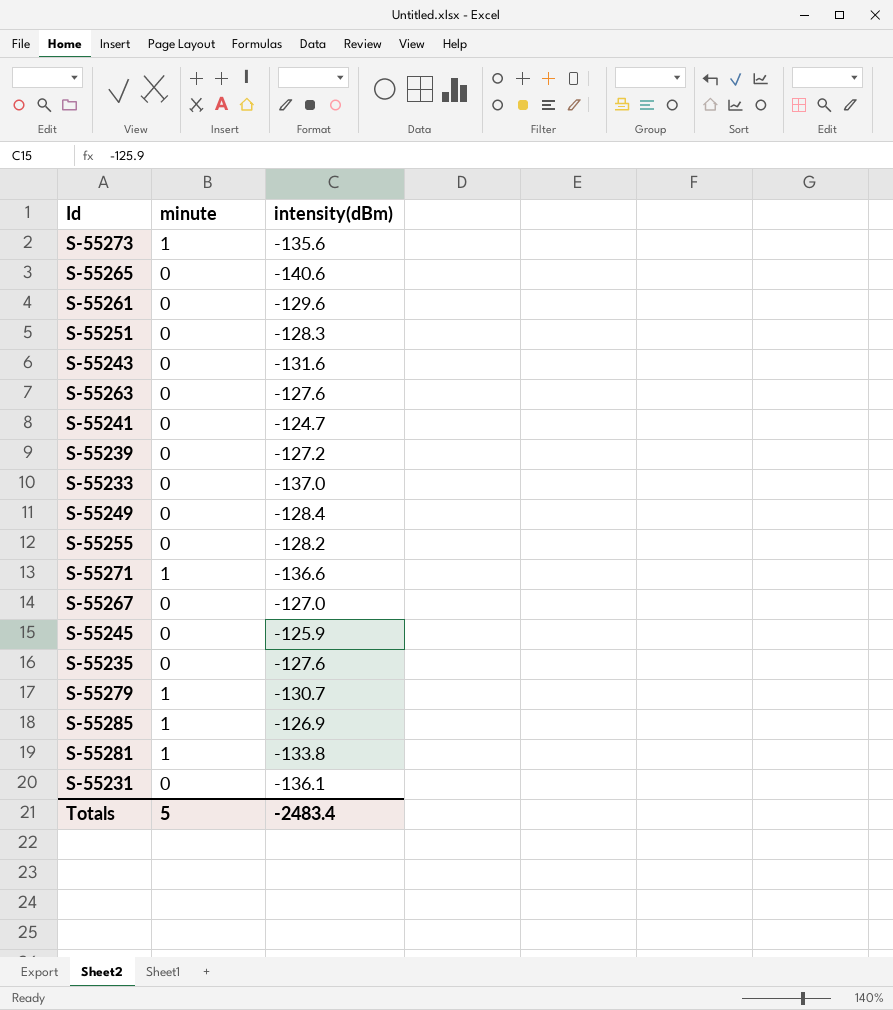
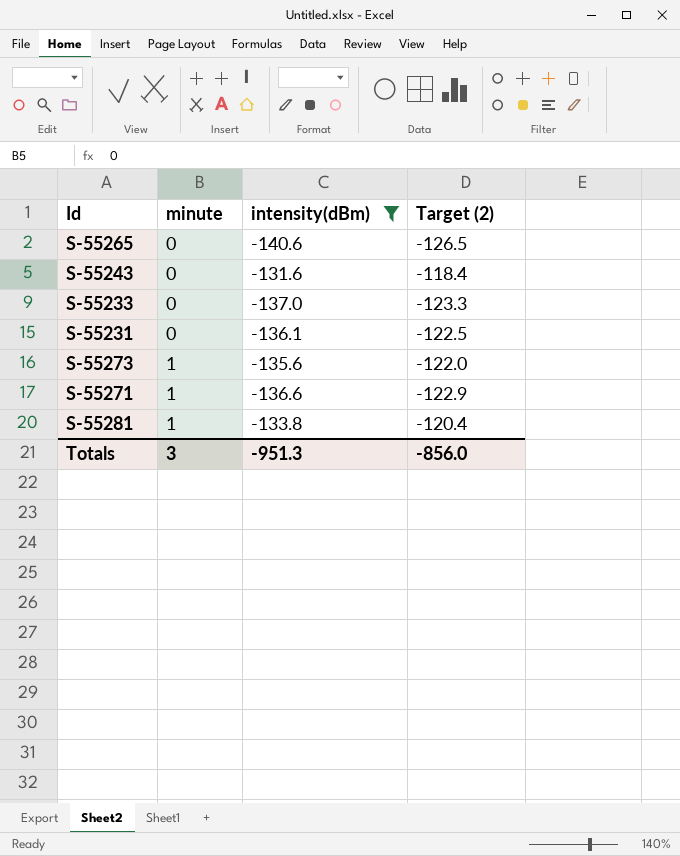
filter: none -> intensity(dBm) <= -131.6
row order: none -> minute ascending
column Target (2) | formula: none -> [intensity(dBm)] * 0.9
Totals | minute: 5 -> 3
Totals | intensity(dBm): -2483.4 -> -951.3

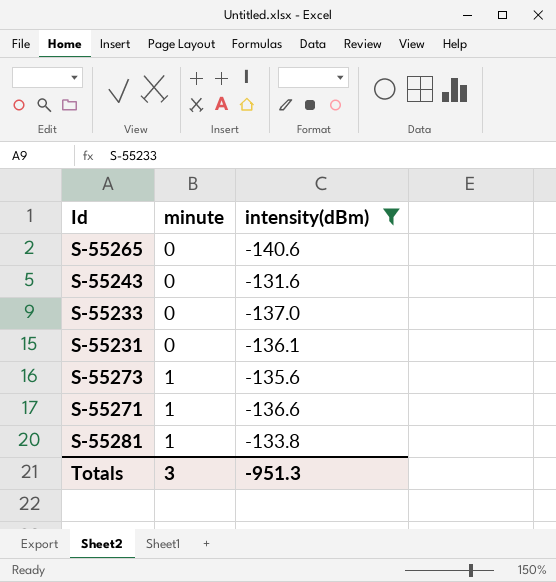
column Target (2) | formula: [intensity(dBm)] * 0.9 -> none

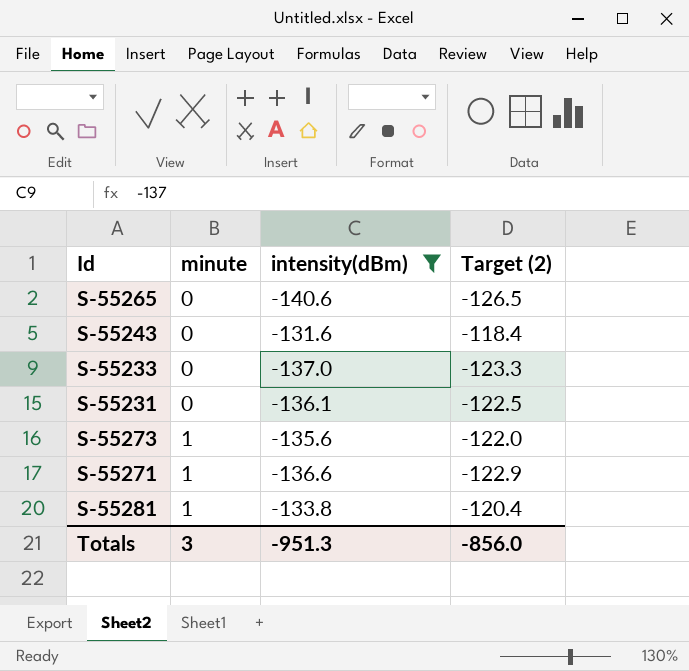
column Target (2) | formula: none -> [intensity(dBm)] * 0.9

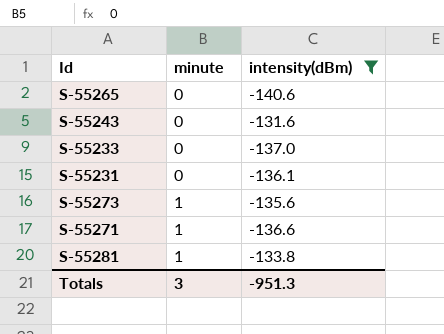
column Target (2) | formula: [intensity(dBm)] * 0.9 -> none

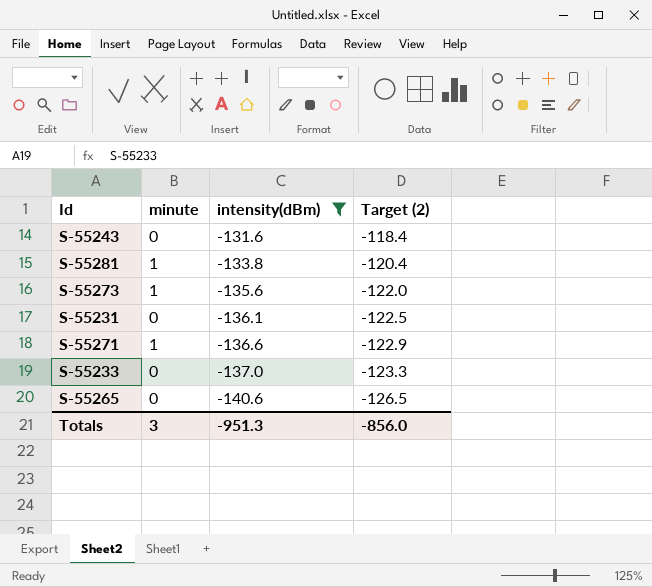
row order: minute ascending -> intensity(dBm) descending
column Target (2) | formula: none -> [intensity(dBm)] * 0.9

